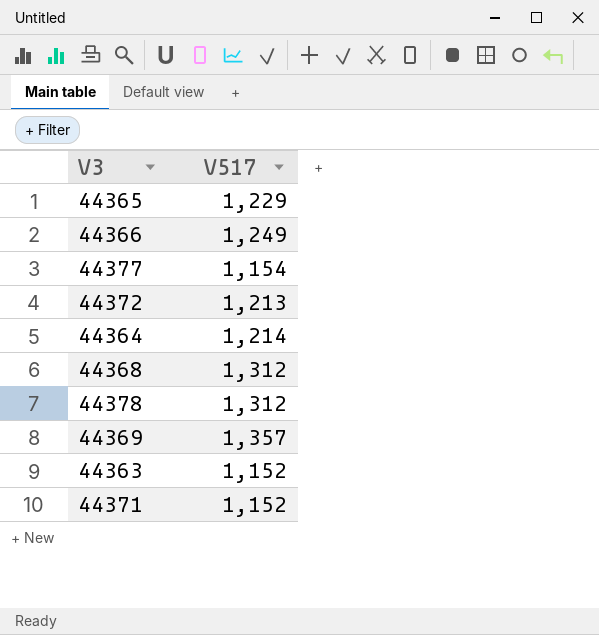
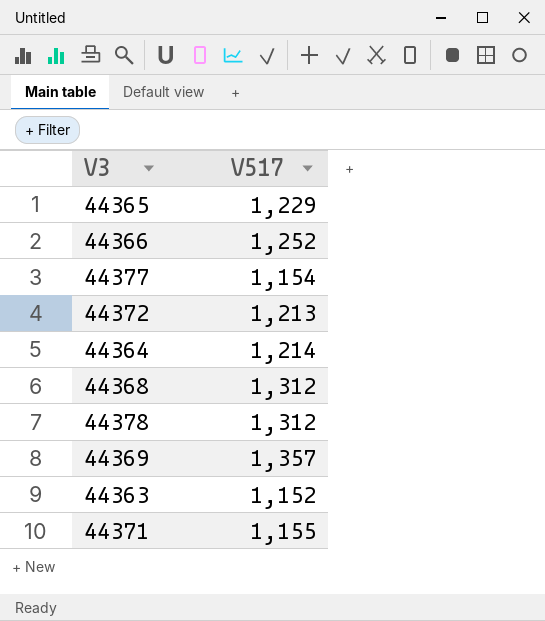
44366 | V517: 1,249 -> 1,252
44371 | V517: 1,152 -> 1,155

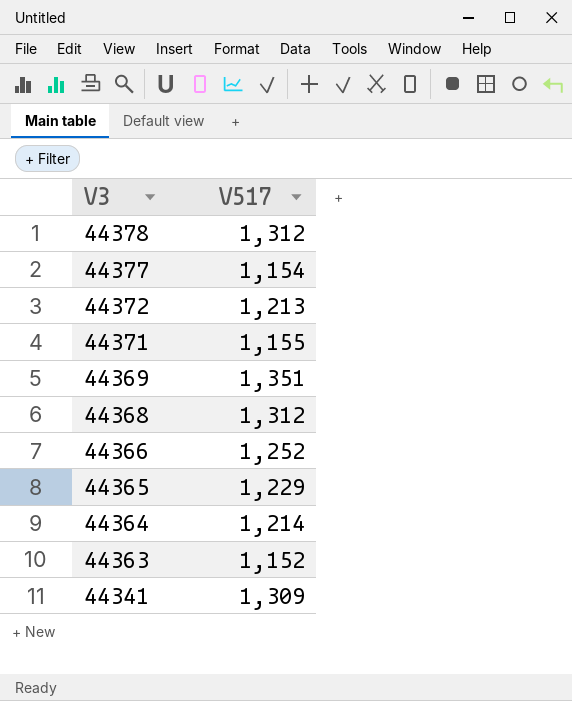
row order: none -> V3 descending
44369 | V517: 1,357 -> 1,351
row 44341: none -> 1,309

